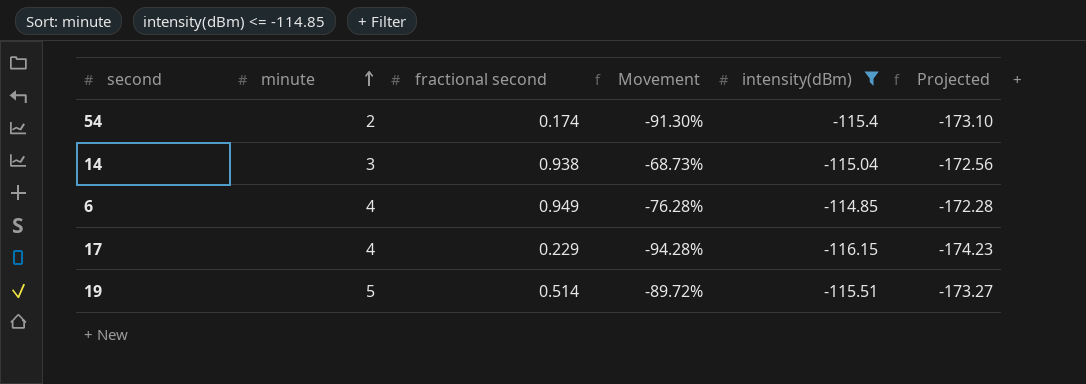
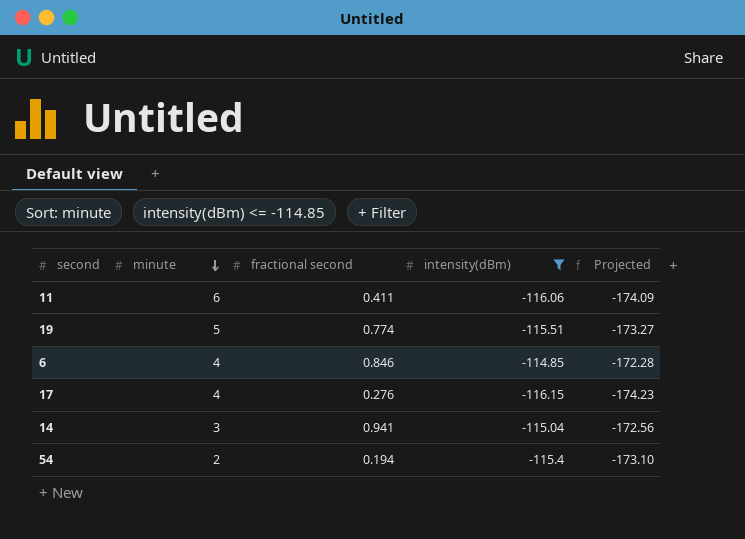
row order: minute ascending -> minute descending
column Movement | formula: ([fractional second] - [minute]) / [minute] -> none
row 11: none -> 6 | 0.411 | -116.06 | -174.09
19 | fractional second: 0.514 -> 0.774
6 | fractional second: 0.949 -> 0.846
17 | fractional second: 0.229 -> 0.276
14 | fractional second: 0.938 -> 0.941
54 | fractional second: 0.174 -> 0.194

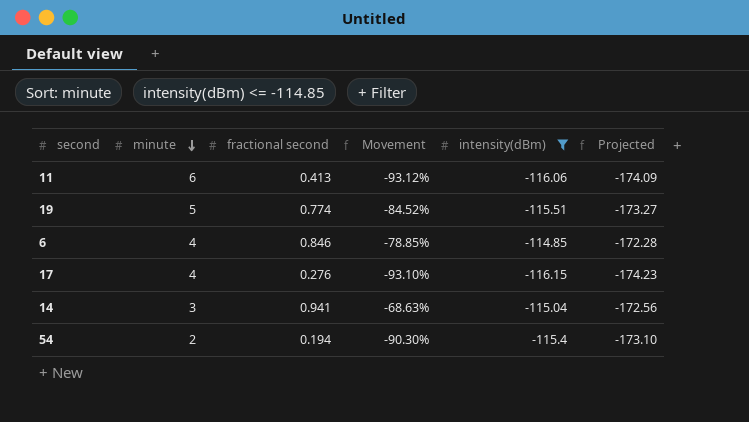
column Movement | formula: none -> ([fractional second] - [minute]) / [minute]
11 | fractional second: 0.411 -> 0.413

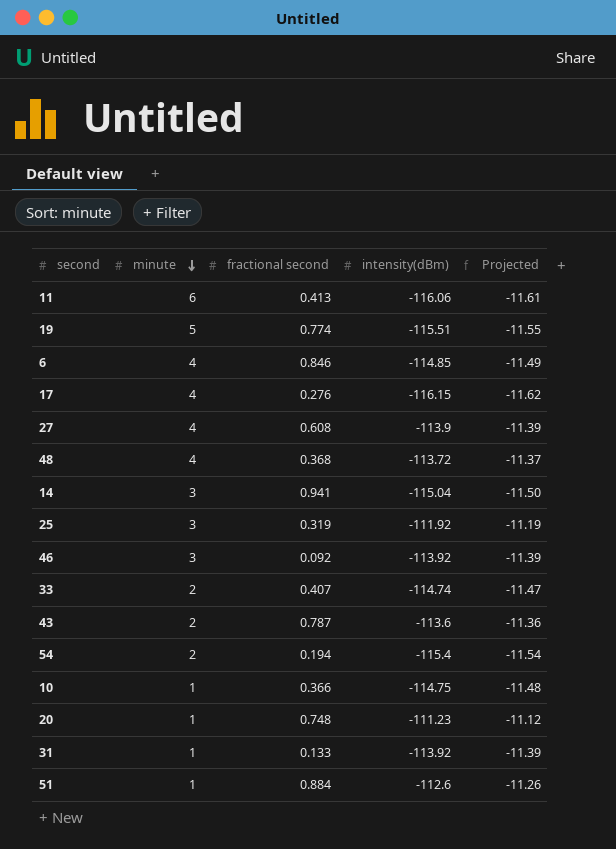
filter: intensity(dBm) <= -114.85 -> none
column Movement | formula: ([fractional second] - [minute]) / [minute] -> none
column Projected | formula: [intensity(dBm)] * 1.5 -> [intensity(dBm)] * 0.1

